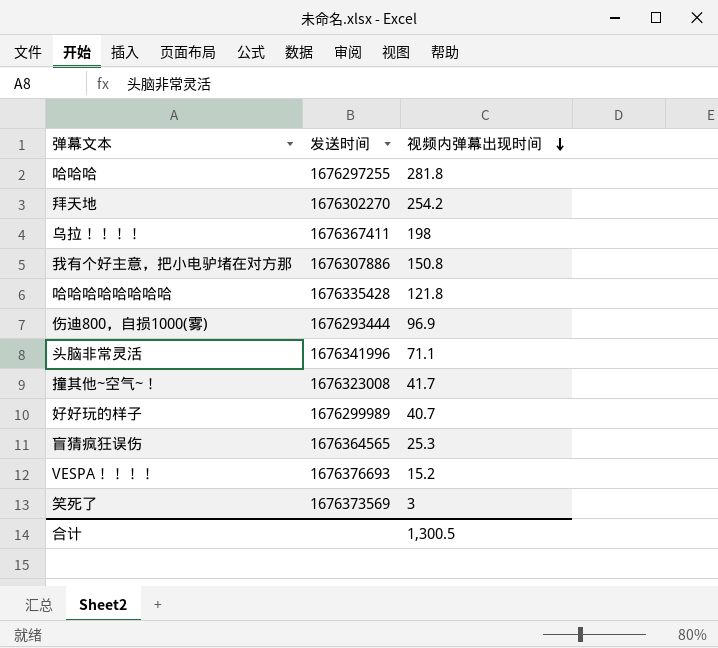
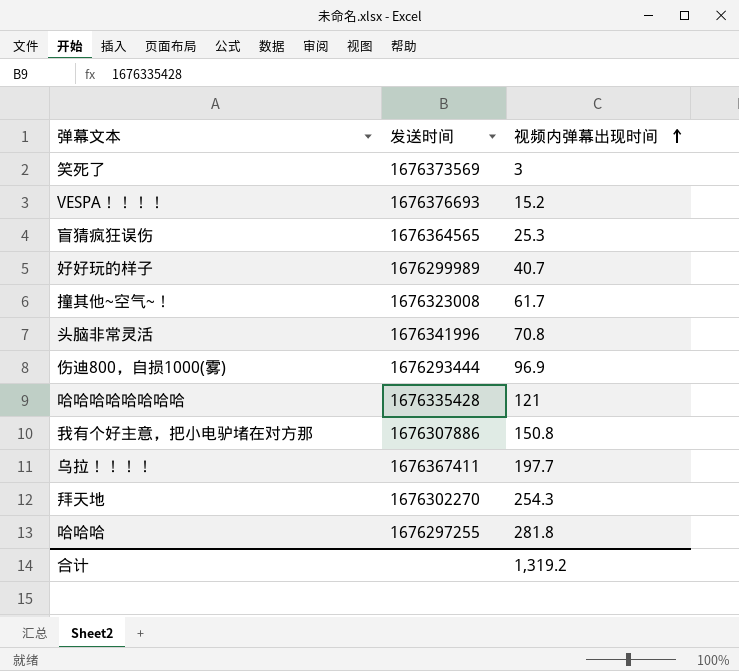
row order: 视频内弹幕出现时间 descending -> 视频内弹幕出现时间 ascending
撞其他~空气~！ | 视频内弹幕出现时间: 41.7 -> 61.7
头脑非常灵活 | 视频内弹幕出现时间: 71.1 -> 70.8
哈哈哈哈哈哈哈哈 | 视频内弹幕出现时间: 121.8 -> 121
乌拉！！！！ | 视频内弹幕出现时间: 198 -> 197.7
拜天地 | 视频内弹幕出现时间: 254.2 -> 254.3
合计 | 视频内弹幕出现时间: 1,300.5 -> 1,319.2

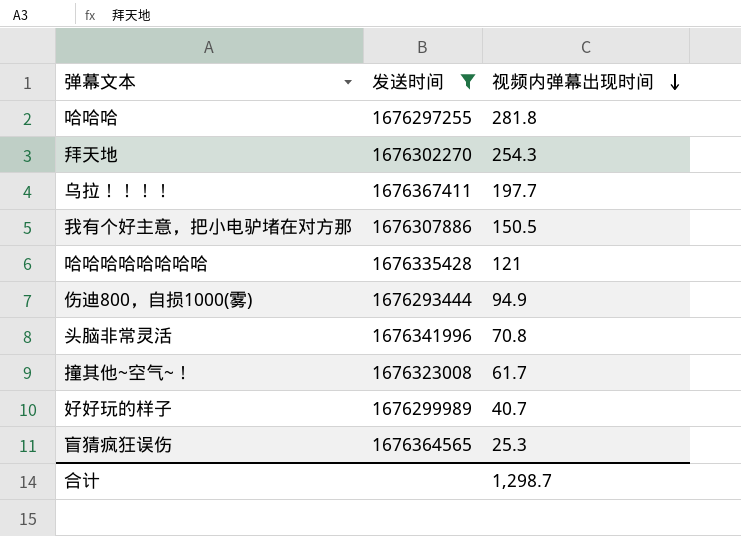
filter: none -> 发送时间 <= 1676367411
row order: 视频内弹幕出现时间 ascending -> 视频内弹幕出现时间 descending
我有个好主意，把小电驴堵在对方那 | 视频内弹幕出现时间: 150.8 -> 150.5
伤迪800，自损1000(雾) | 视频内弹幕出现时间: 96.9 -> 94.9
合计 | 视频内弹幕出现时间: 1,319.2 -> 1,298.7

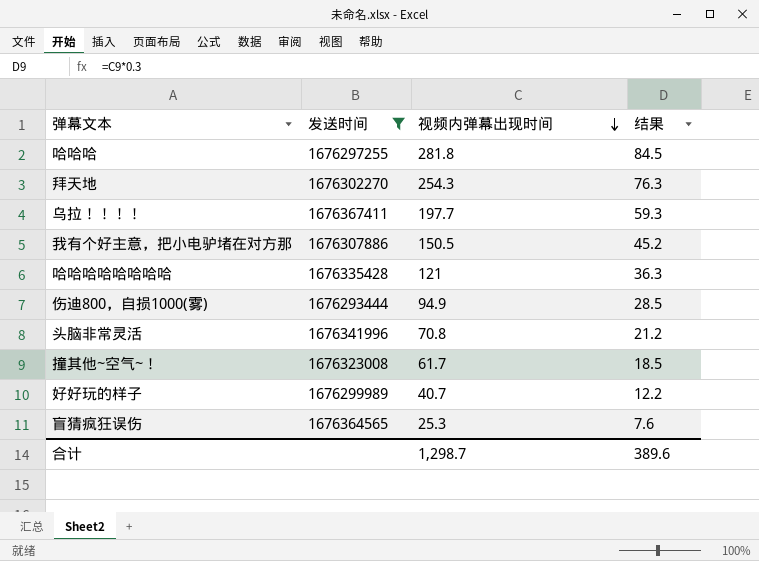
column 结果 | formula: none -> [视频内弹幕出现时间] * 0.3

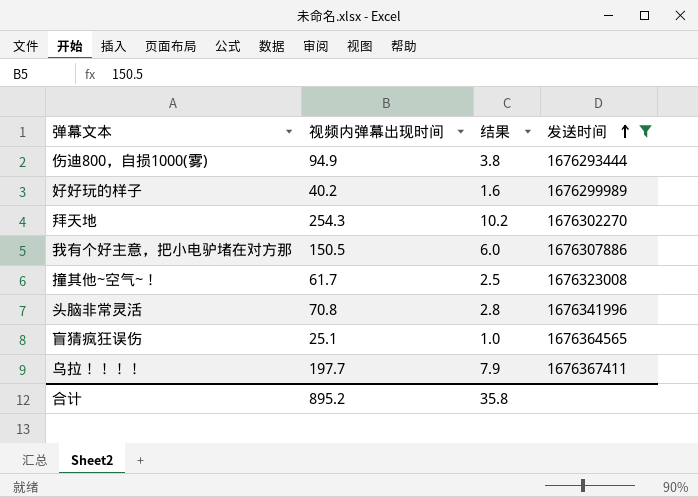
row order: 视频内弹幕出现时间 descending -> 发送时间 ascending
column 结果 | formula: [视频内弹幕出现时间] * 0.3 -> [视频内弹幕出现时间] * 0.04
column 发送时间 | position: 2 -> 4
row 哈哈哈: 1676297255 | 281.8 | 84.5 -> none
row 哈哈哈哈哈哈哈哈: 1676335428 | 121 | 36.3 -> none
好好玩的样子 | 视频内弹幕出现时间: 40.7 -> 40.2
盲猜疯狂误伤 | 视频内弹幕出现时间: 25.3 -> 25.1
合计 | 视频内弹幕出现时间: 1,298.7 -> 895.2
合计 | 结果: 389.6 -> 35.8

